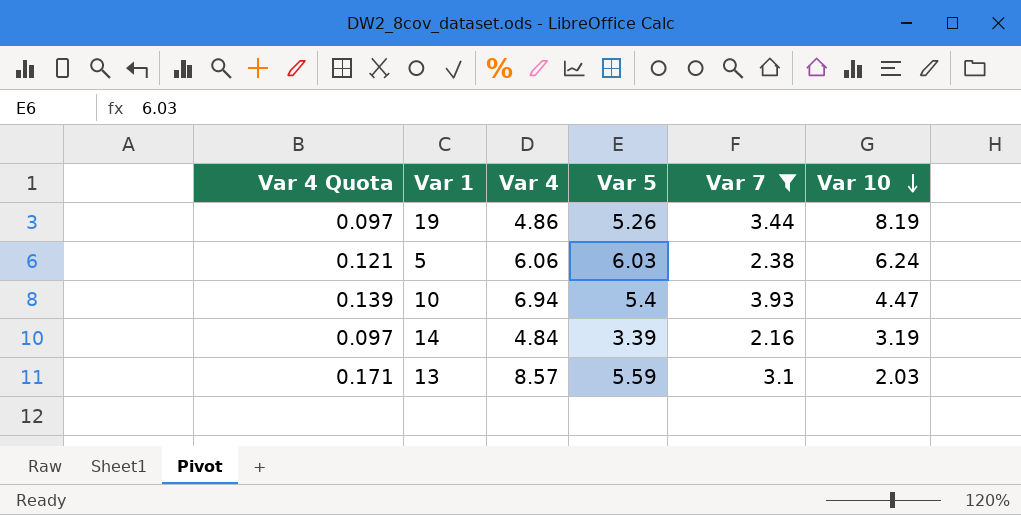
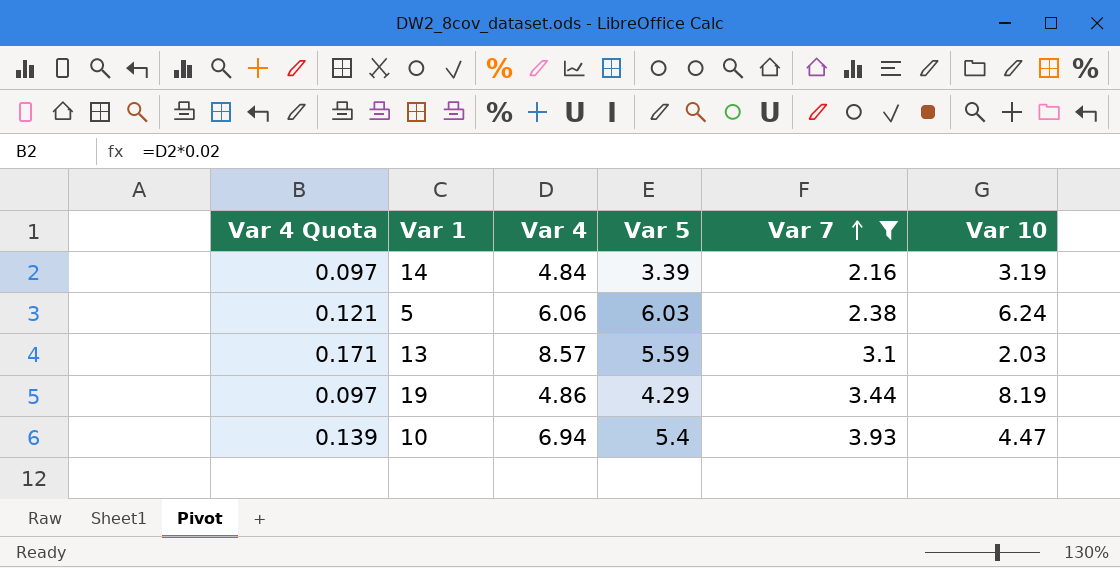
row order: Var 10 descending -> Var 7 ascending
19 | Var 5: 5.26 -> 4.29

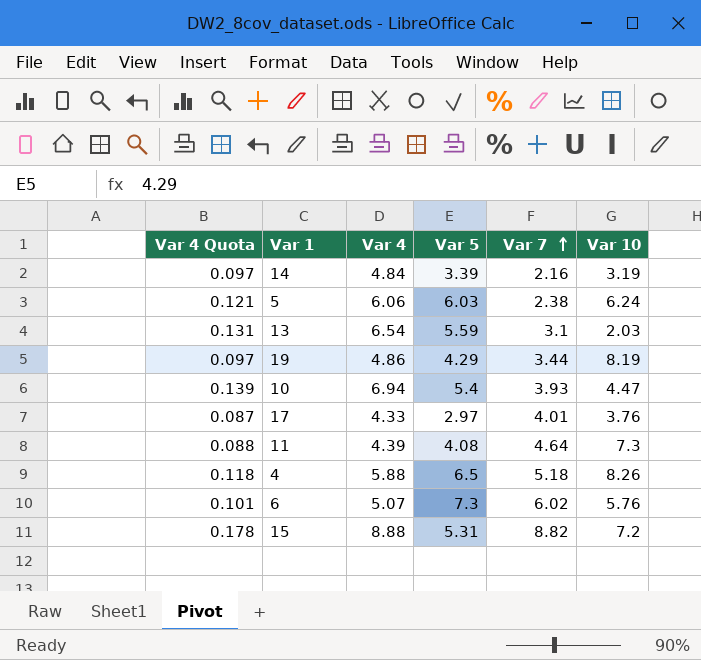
filter: Var 7 <= 3.93 -> none
13 | Var 4 Quota: 0.171 -> 0.131
13 | Var 4: 8.57 -> 6.54

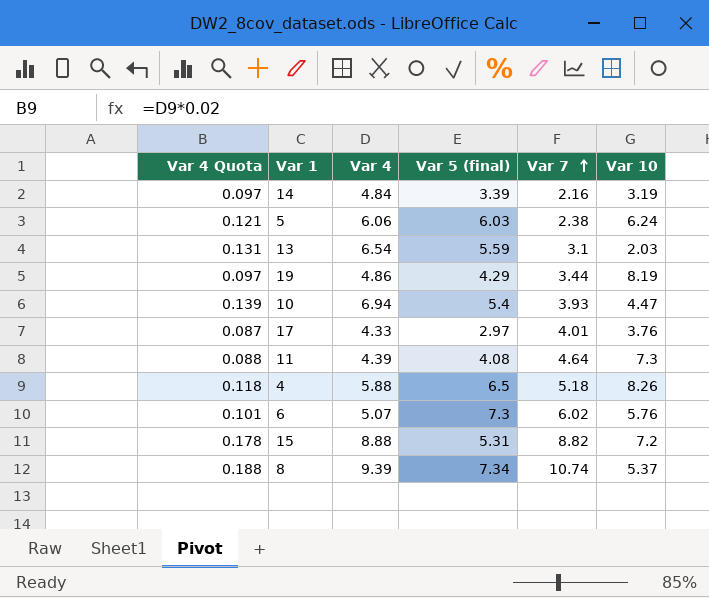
column name: Var 5 -> Var 5 (final)
row 8: none -> 0.188 | 9.39 | 7.34 | 10.74 | 5.37

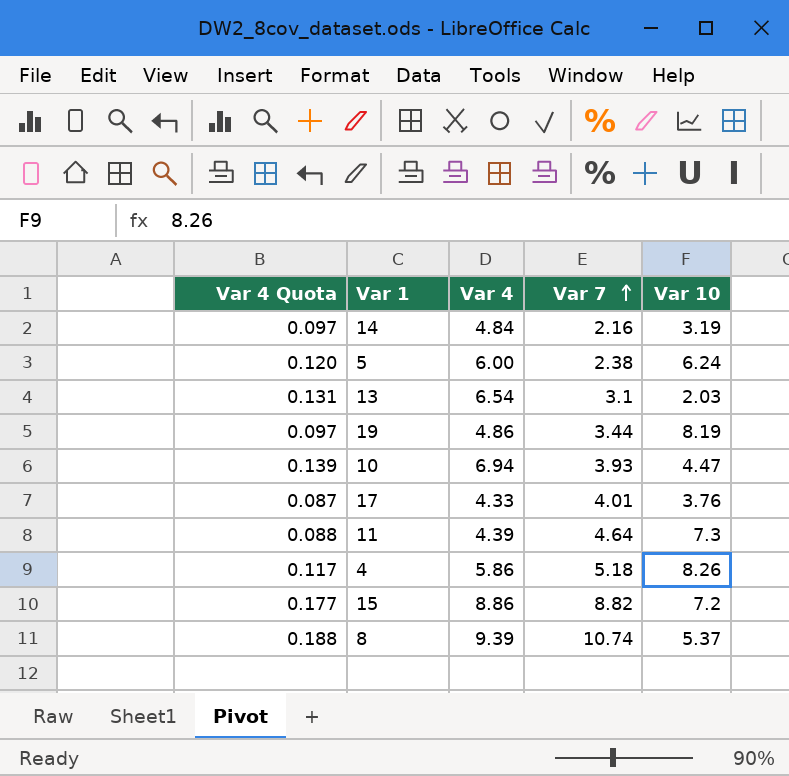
column Var 5 (final) | position: 4 -> none
row 6: 0.101 | 5.07 | 7.3 | 6.02 | 5.76 -> none
5 | Var 4 Quota: 0.121 -> 0.120
5 | Var 4: 6.06 -> 6.00
4 | Var 4 Quota: 0.118 -> 0.117
4 | Var 4: 5.88 -> 5.86
15 | Var 4 Quota: 0.178 -> 0.177
15 | Var 4: 8.88 -> 8.86

